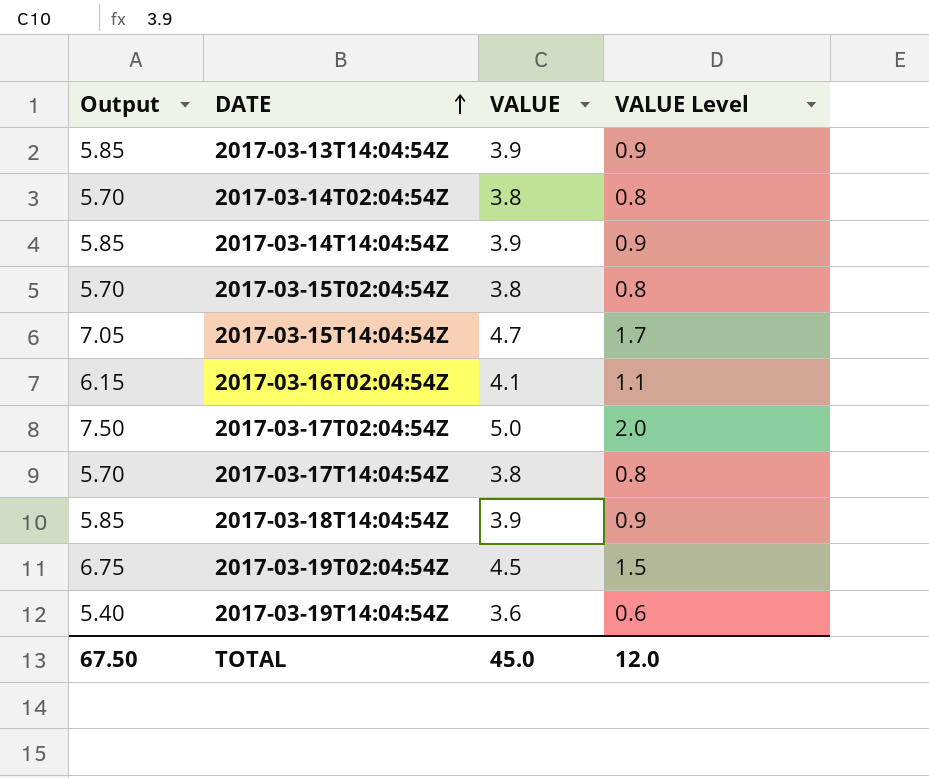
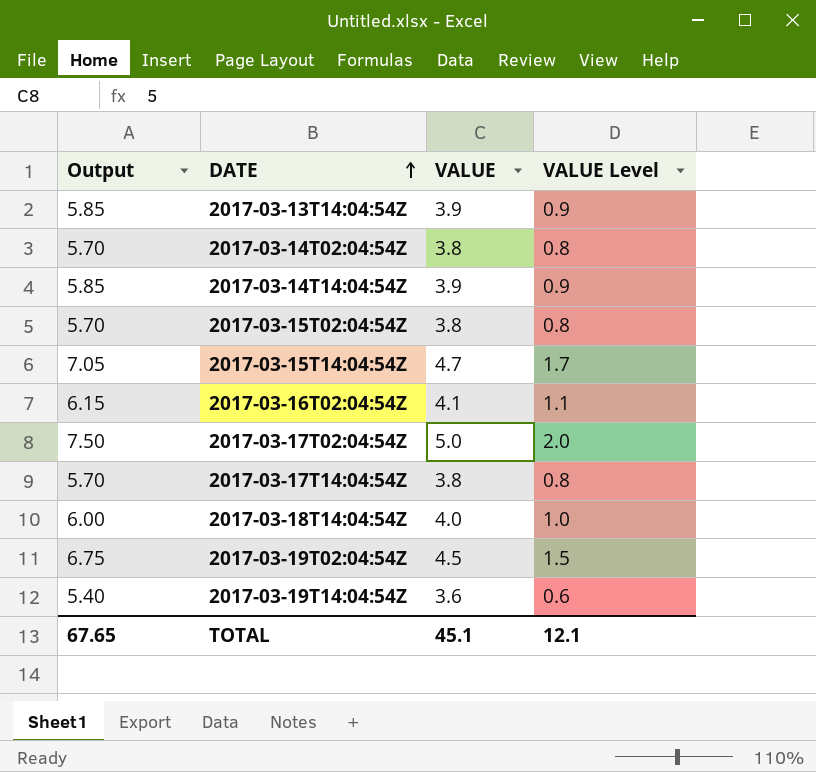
2017-03-18T14:04:54Z | Output: 5.85 -> 6.00
2017-03-18T14:04:54Z | VALUE: 3.9 -> 4.0
2017-03-18T14:04:54Z | VALUE Level: 0.9 -> 1.0
TOTAL | Output: 67.50 -> 67.65
TOTAL | VALUE: 45.0 -> 45.1
TOTAL | VALUE Level: 12.0 -> 12.1

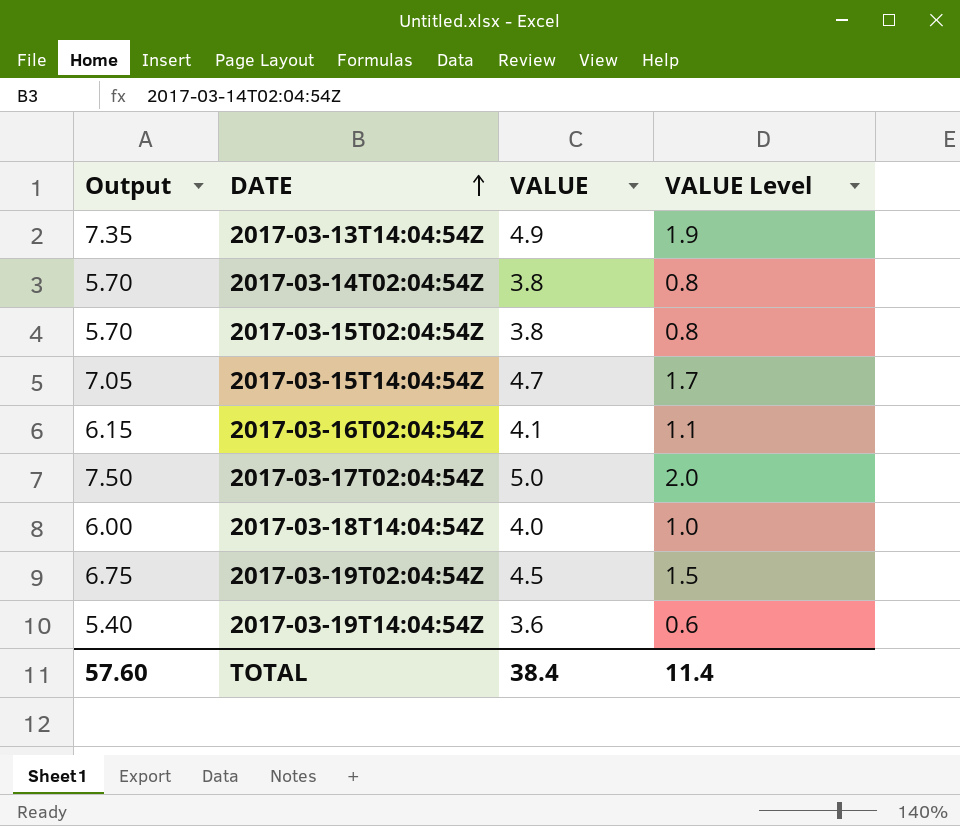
row 2017-03-14T14:04:54Z: 5.85 | 3.9 | 0.9 -> none
row 2017-03-17T14:04:54Z: 5.70 | 3.8 | 0.8 -> none
2017-03-13T14:04:54Z | Output: 5.85 -> 7.35
2017-03-13T14:04:54Z | VALUE: 3.9 -> 4.9
2017-03-13T14:04:54Z | VALUE Level: 0.9 -> 1.9
TOTAL | Output: 67.65 -> 57.60
TOTAL | VALUE: 45.1 -> 38.4
TOTAL | VALUE Level: 12.1 -> 11.4

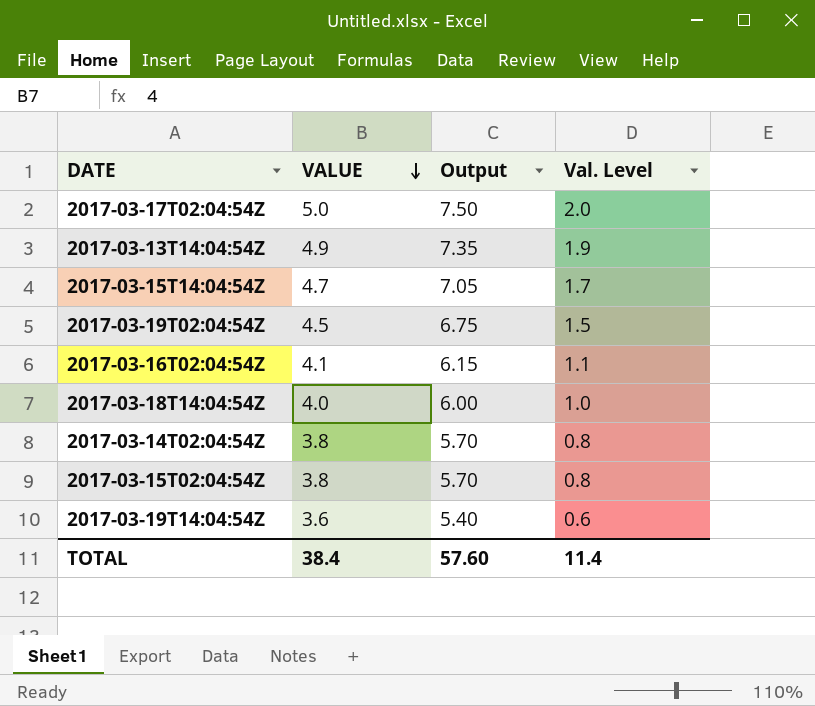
row order: DATE ascending -> VALUE descending
column Output | position: 1 -> 3
column name: VALUE Level -> Val. Level

